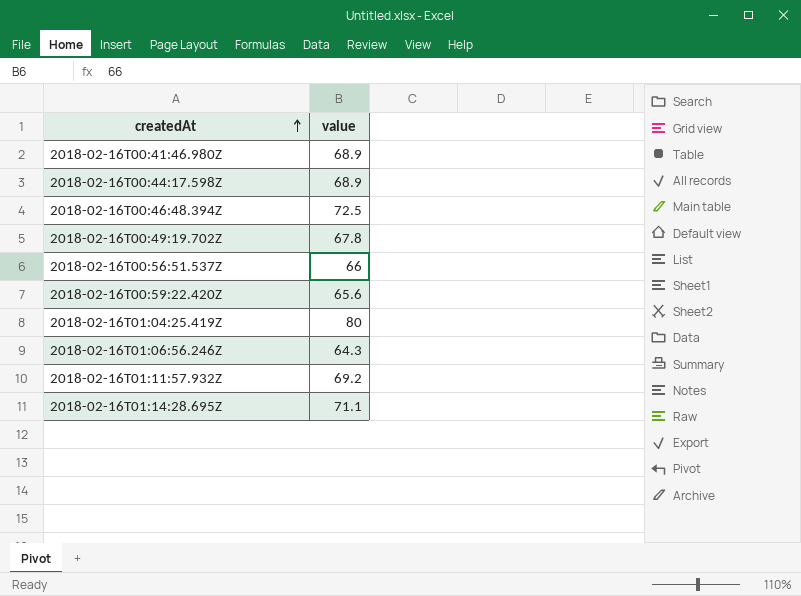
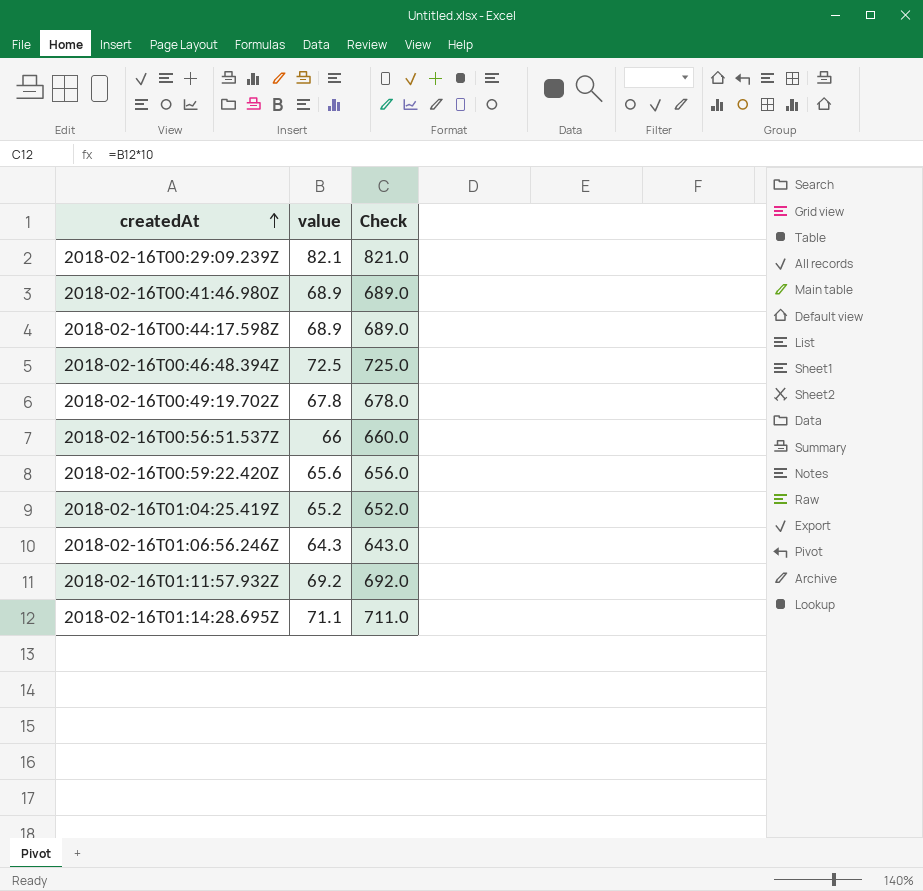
column Check | formula: none -> [value] * 10
row 2018-02-16T00:29:09.239Z: none -> 82.1 | 821.0
2018-02-16T01:04:25.419Z | value: 80 -> 65.2

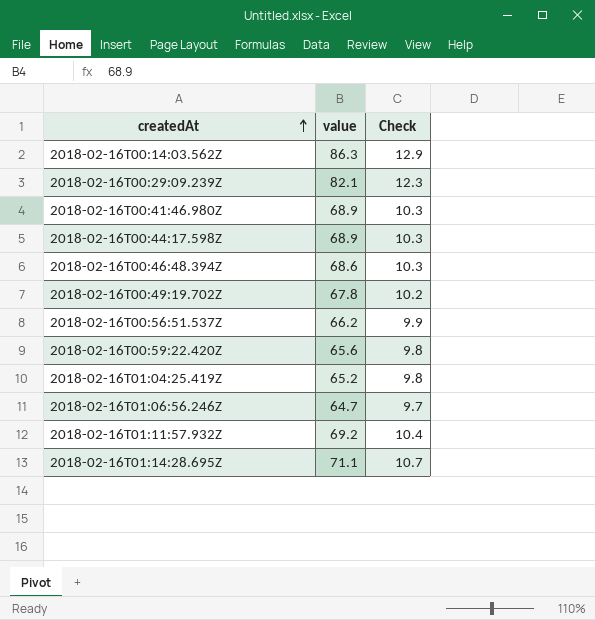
column Check | formula: [value] * 10 -> [value] * 0.15
row 2018-02-16T00:14:03.562Z: none -> 86.3 | 12.9
2018-02-16T00:46:48.394Z | value: 72.5 -> 68.6
2018-02-16T00:56:51.537Z | value: 66 -> 66.2
2018-02-16T01:06:56.246Z | value: 64.3 -> 64.7

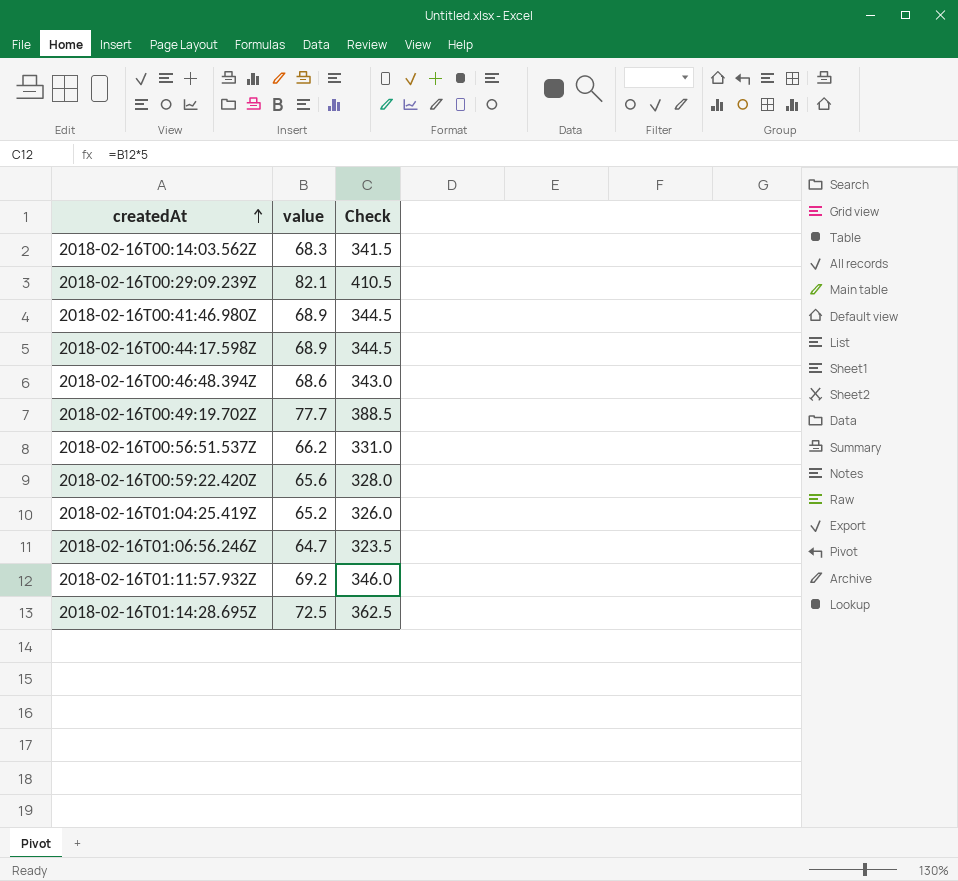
column Check | formula: [value] * 0.15 -> [value] * 5
2018-02-16T00:14:03.562Z | value: 86.3 -> 68.3
2018-02-16T00:49:19.702Z | value: 67.8 -> 77.7
2018-02-16T01:14:28.695Z | value: 71.1 -> 72.5

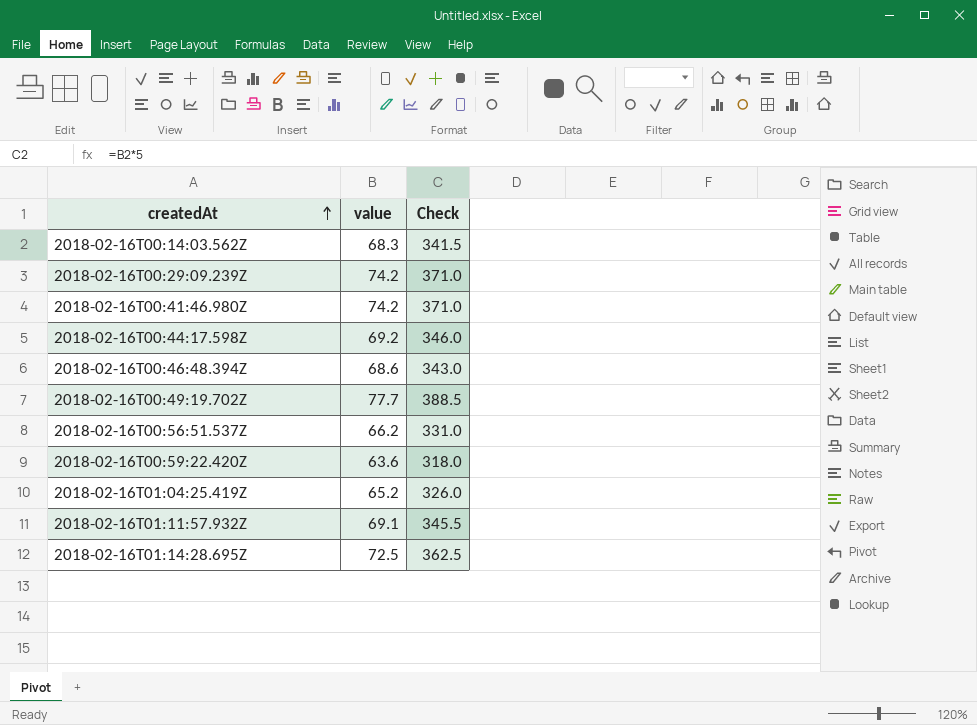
row 2018-02-16T01:06:56.246Z: 64.7 | 323.5 -> none
2018-02-16T00:29:09.239Z | value: 82.1 -> 74.2
2018-02-16T00:29:09.239Z | Check: 410.5 -> 371.0
2018-02-16T00:41:46.980Z | value: 68.9 -> 74.2
2018-02-16T00:41:46.980Z | Check: 344.5 -> 371.0
2018-02-16T00:44:17.598Z | value: 68.9 -> 69.2
2018-02-16T00:44:17.598Z | Check: 344.5 -> 346.0
2018-02-16T00:59:22.420Z | value: 65.6 -> 63.6
2018-02-16T00:59:22.420Z | Check: 328.0 -> 318.0
2018-02-16T01:11:57.932Z | value: 69.2 -> 69.1
2018-02-16T01:11:57.932Z | Check: 346.0 -> 345.5

